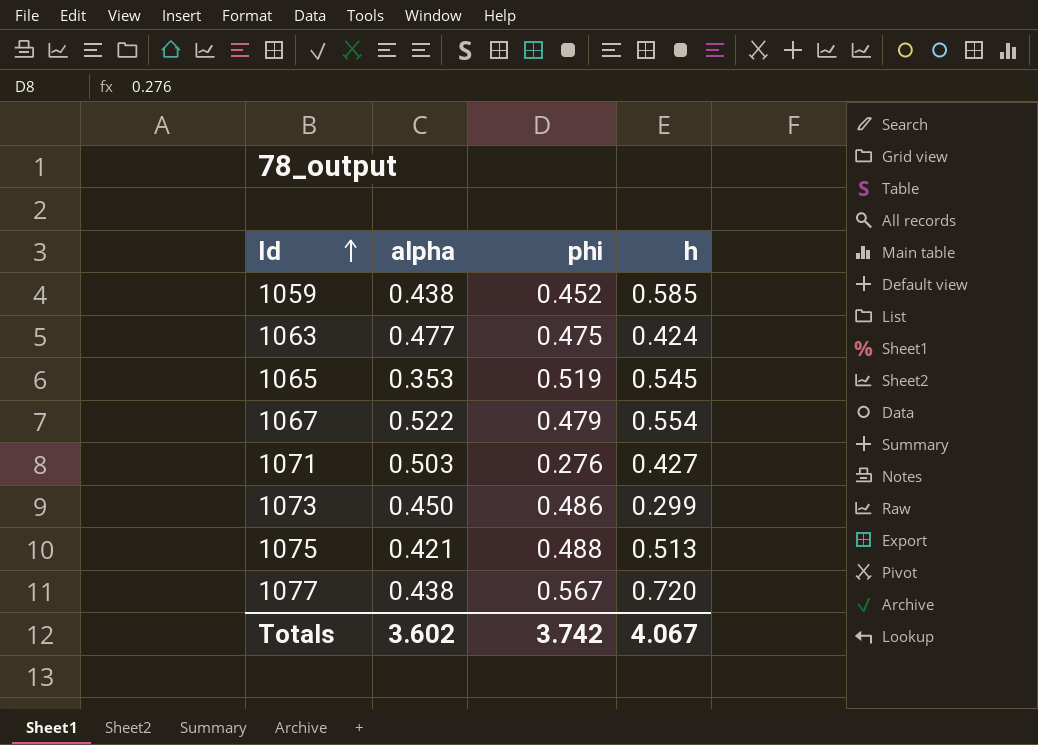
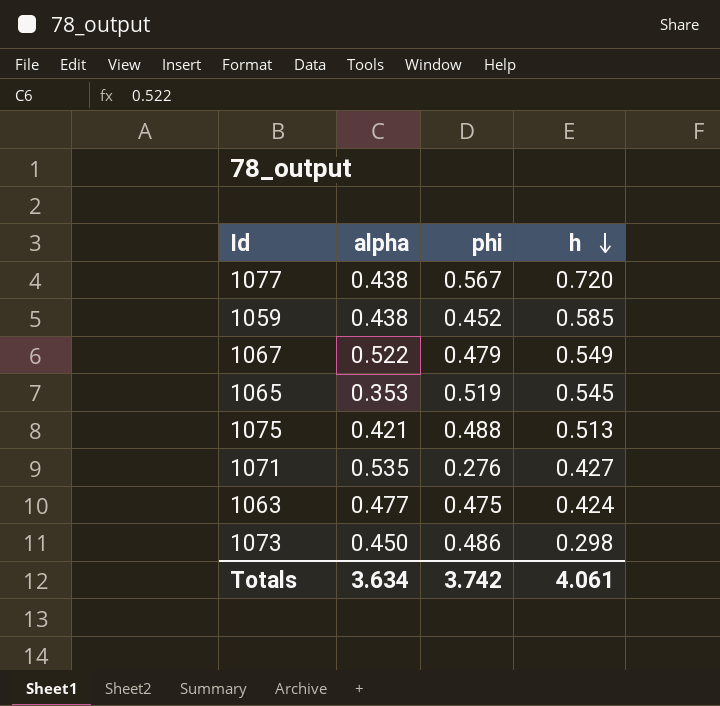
row order: Id ascending -> h descending
1067 | h: 0.554 -> 0.549
1071 | alpha: 0.503 -> 0.535
1073 | h: 0.299 -> 0.298
Totals | alpha: 3.602 -> 3.634
Totals | h: 4.067 -> 4.061

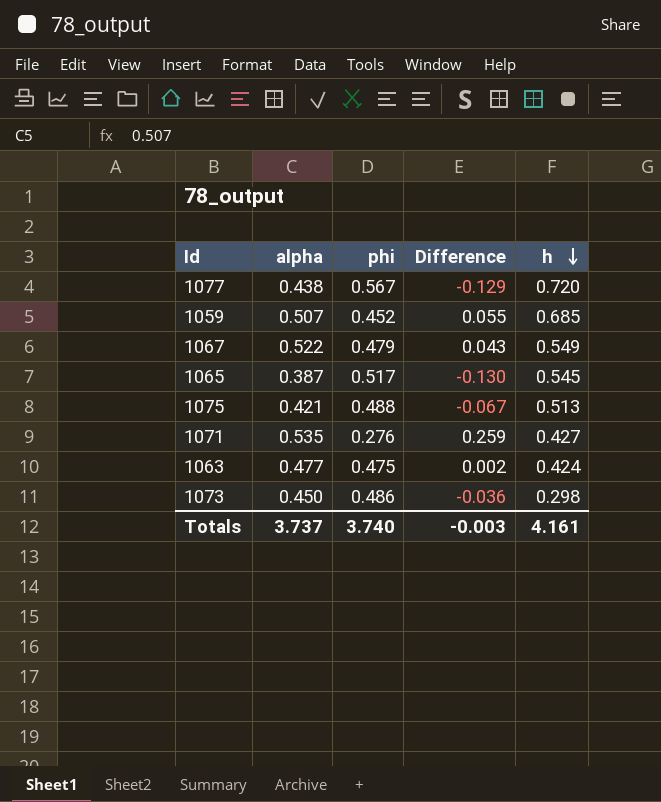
column Difference | formula: none -> [alpha] - [phi]
1059 | alpha: 0.438 -> 0.507
1059 | h: 0.585 -> 0.685
1065 | alpha: 0.353 -> 0.387
1065 | phi: 0.519 -> 0.517
Totals | alpha: 3.634 -> 3.737
Totals | phi: 3.742 -> 3.740
Totals | h: 4.061 -> 4.161

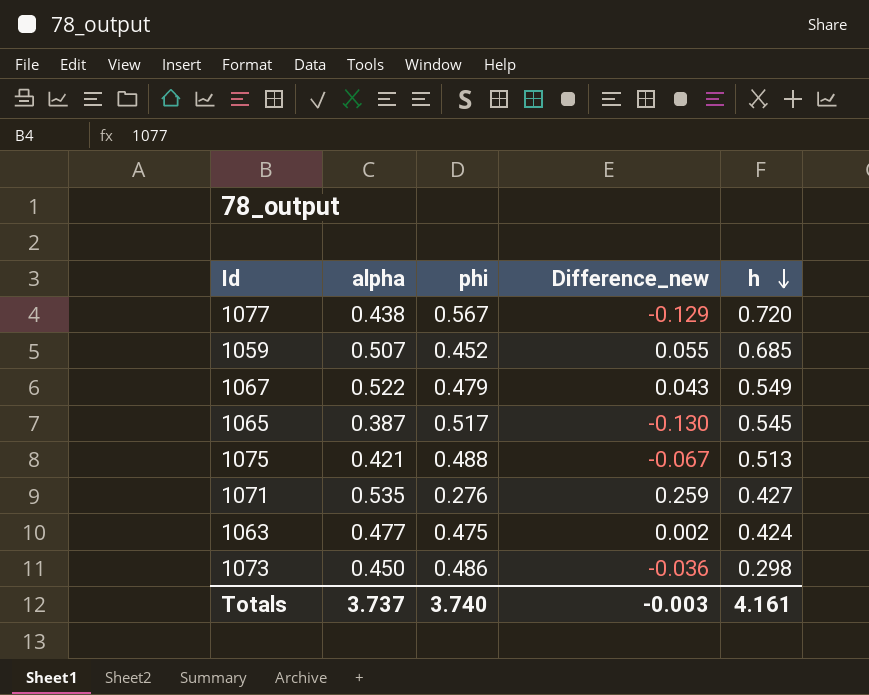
column name: Difference -> Difference_new

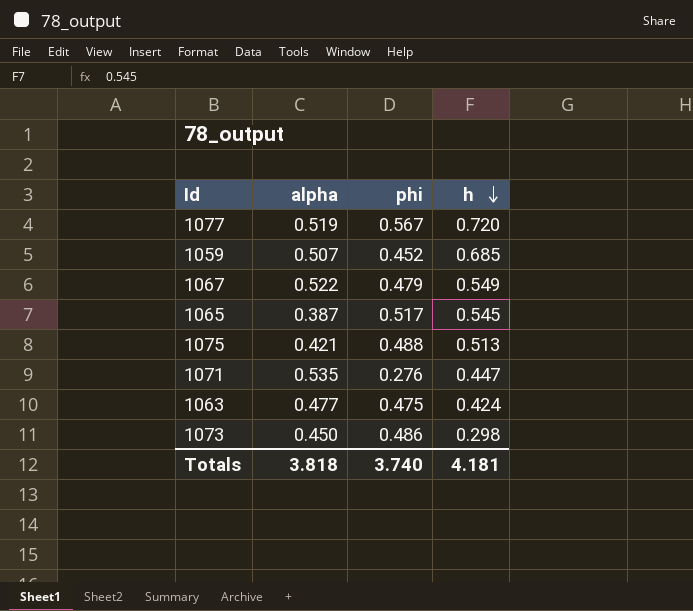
column Difference_new | formula: [alpha] - [phi] -> none
1077 | alpha: 0.438 -> 0.519
1071 | h: 0.427 -> 0.447
Totals | alpha: 3.737 -> 3.818
Totals | h: 4.161 -> 4.181

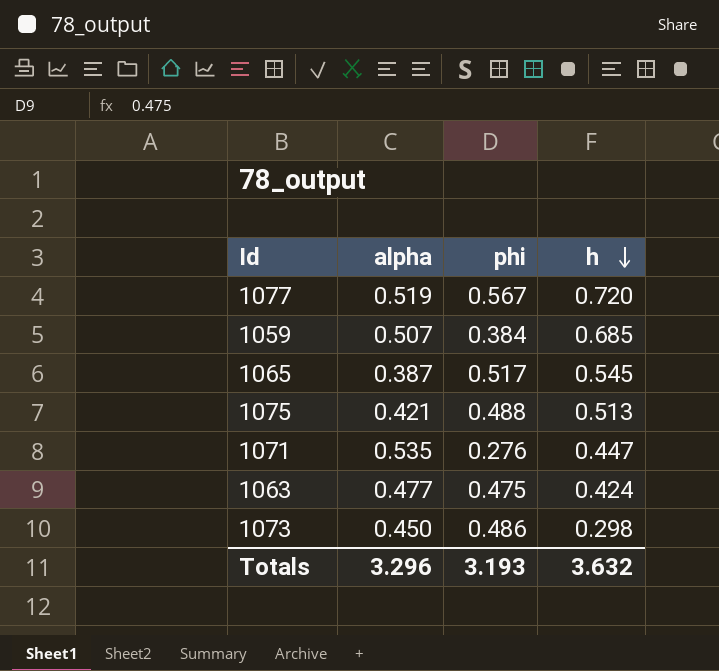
row 1067: 0.522 | 0.479 | 0.549 -> none
1059 | phi: 0.452 -> 0.384
Totals | alpha: 3.818 -> 3.296
Totals | phi: 3.740 -> 3.193
Totals | h: 4.181 -> 3.632

